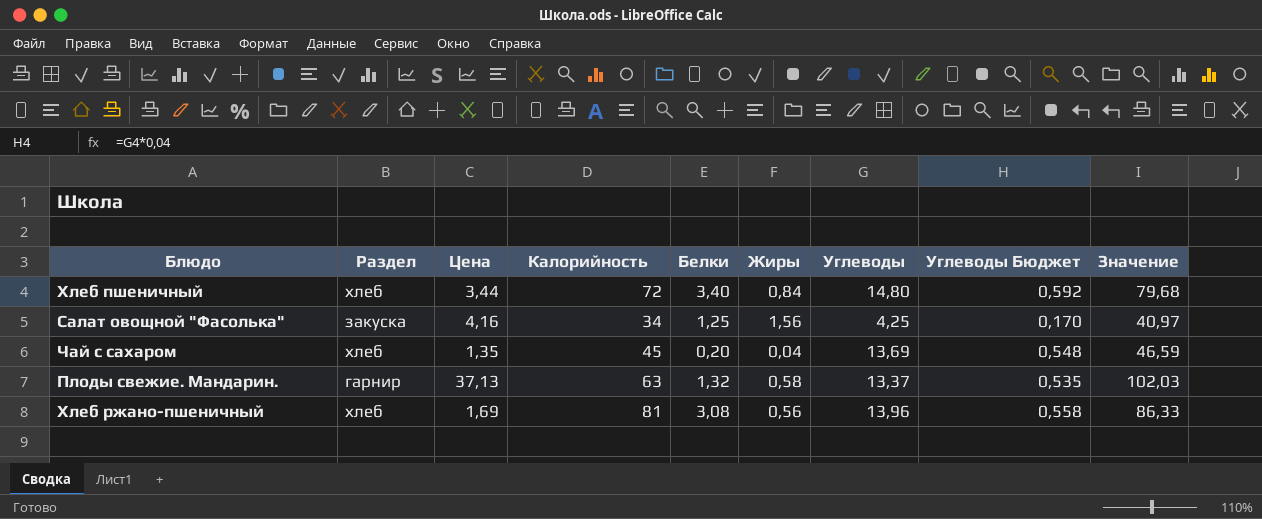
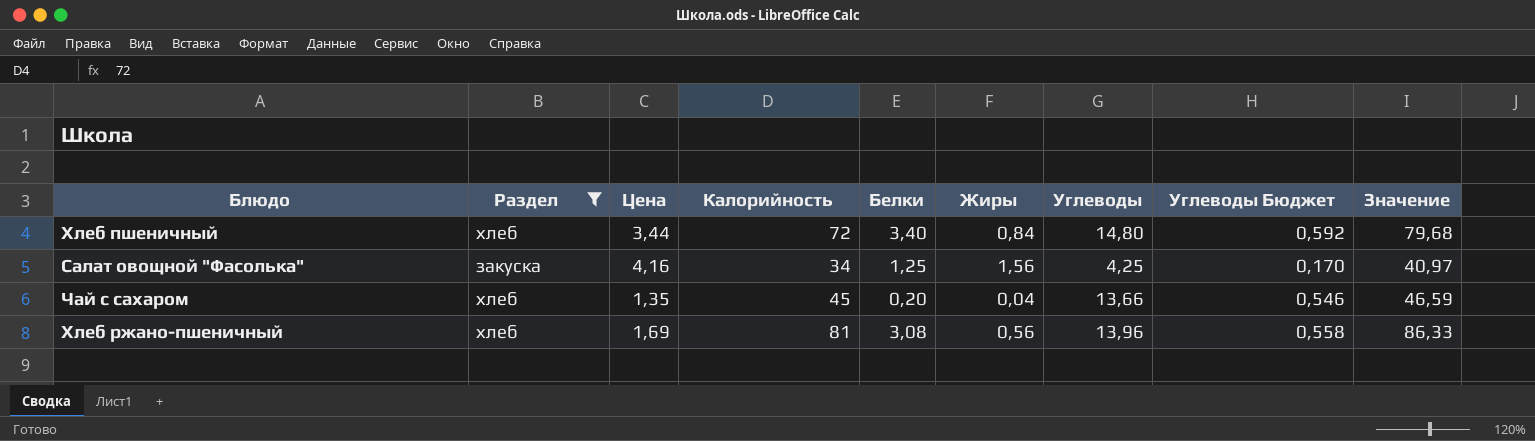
filter: none -> Раздел != гарнир
Чай с сахаром | Углеводы: 13,69 -> 13,66
Чай с сахаром | Углеводы Бюджет: 0,548 -> 0,546

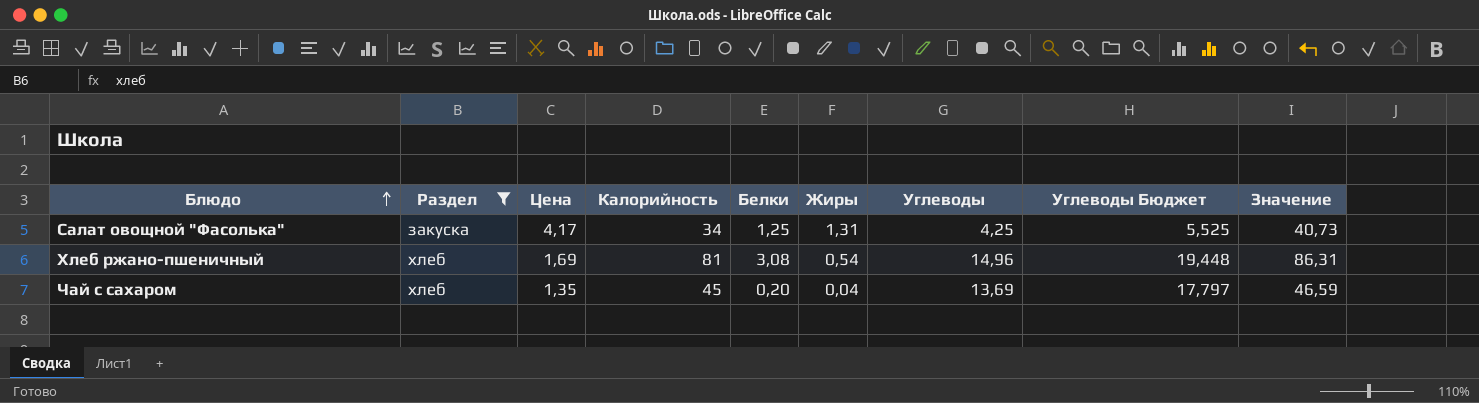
row order: none -> Блюдо ascending
column Углеводы Бюджет | formula: [Углеводы] * 0,04 -> [Углеводы] * 1,3
row Хлеб пшеничный: хлеб | 3,44 | 72 | 3,40 | 0,84 | 14,80 | 0,592 | 79,68 -> none
Салат овощной "Фасолька" | Цена: 4,16 -> 4,17
Салат овощной "Фасолька" | Жиры: 1,56 -> 1,31
Салат овощной "Фасолька" | Значение: 40,97 -> 40,73
Хлеб ржано-пшеничный | Жиры: 0,56 -> 0,54
Хлеб ржано-пшеничный | Углеводы: 13,96 -> 14,96
Хлеб ржано-пшеничный | Значение: 86,33 -> 86,31
Чай с сахаром | Углеводы: 13,66 -> 13,69

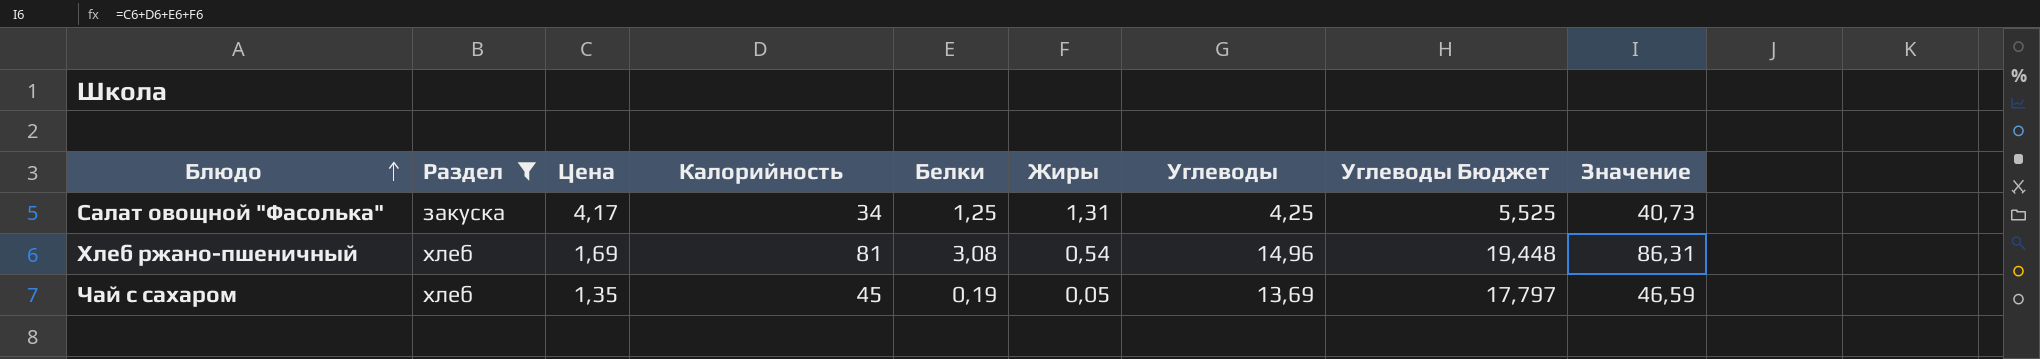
Чай с сахаром | Белки: 0,20 -> 0,19
Чай с сахаром | Жиры: 0,04 -> 0,05

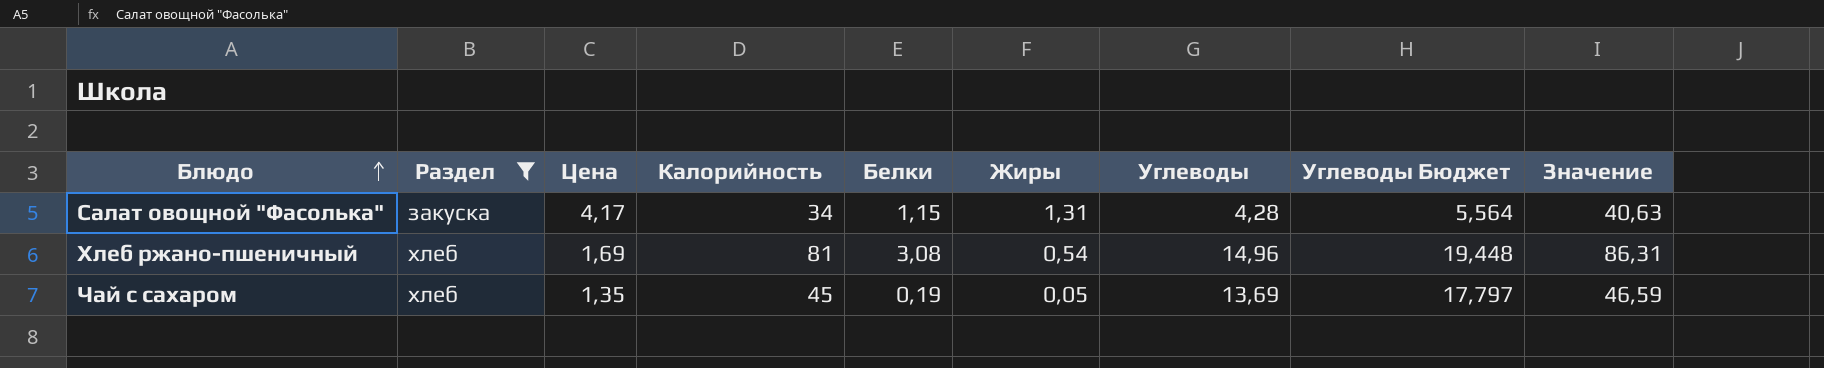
Салат овощной "Фасолька" | Белки: 1,25 -> 1,15
Салат овощной "Фасолька" | Углеводы: 4,25 -> 4,28
Салат овощной "Фасолька" | Углеводы Бюджет: 5,525 -> 5,564
Салат овощной "Фасолька" | Значение: 40,73 -> 40,63

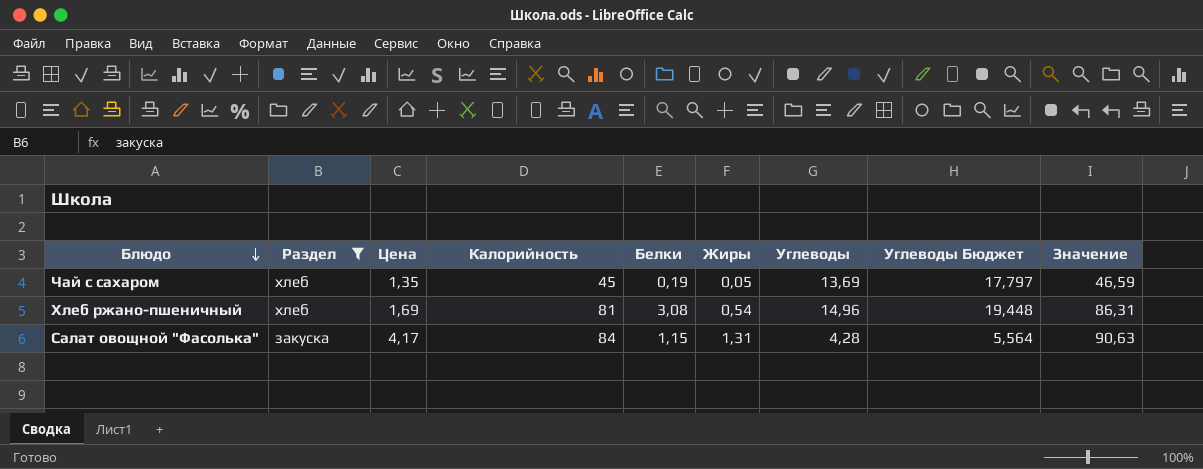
row order: Блюдо ascending -> Блюдо descending
Салат овощной "Фасолька" | Калорийность: 34 -> 84
Салат овощной "Фасолька" | Значение: 40,63 -> 90,63

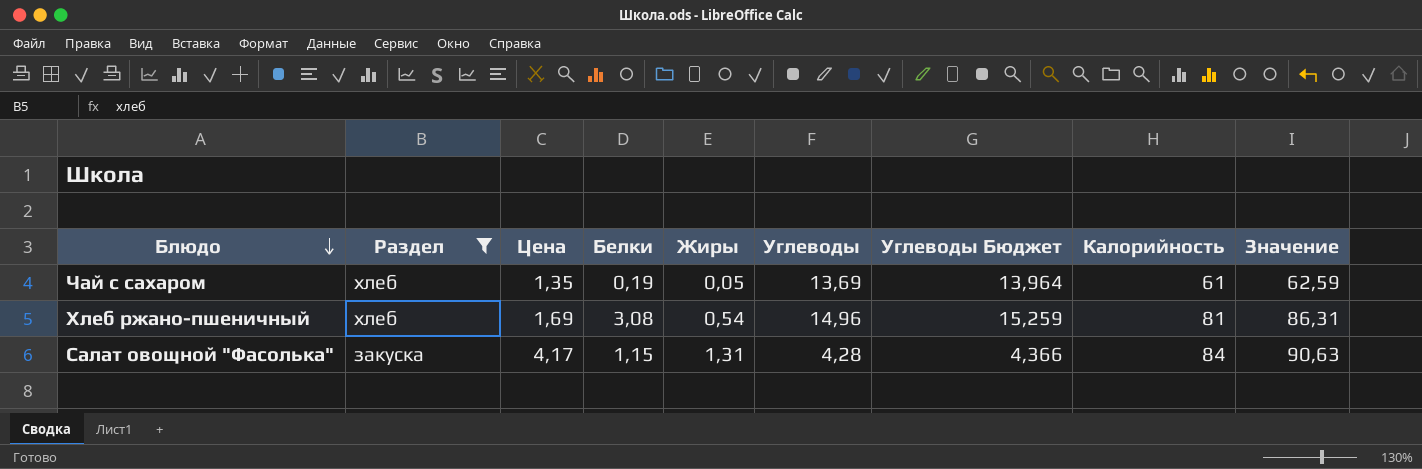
column Углеводы Бюджет | formula: [Углеводы] * 1,3 -> [Углеводы] * 1,02
column Калорийность | position: 4 -> 8
Чай с сахаром | Калорийность: 45 -> 61
Чай с сахаром | Значение: 46,59 -> 62,59

